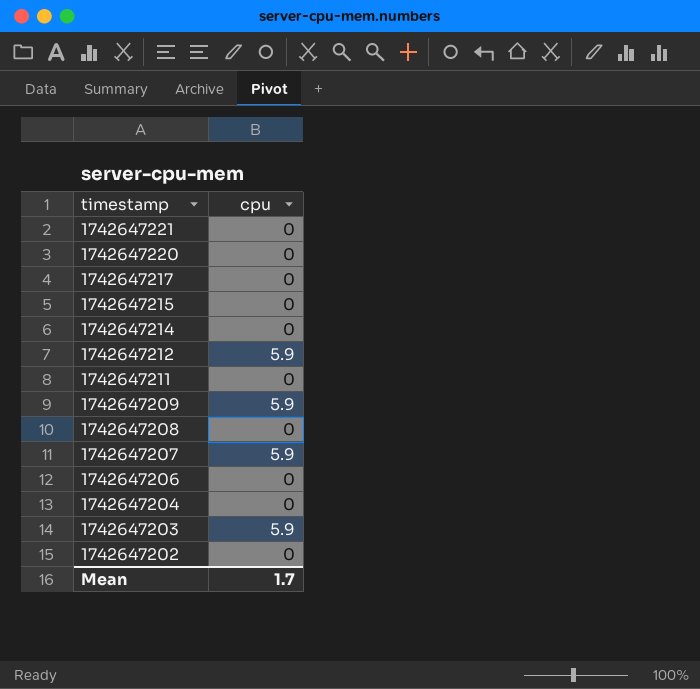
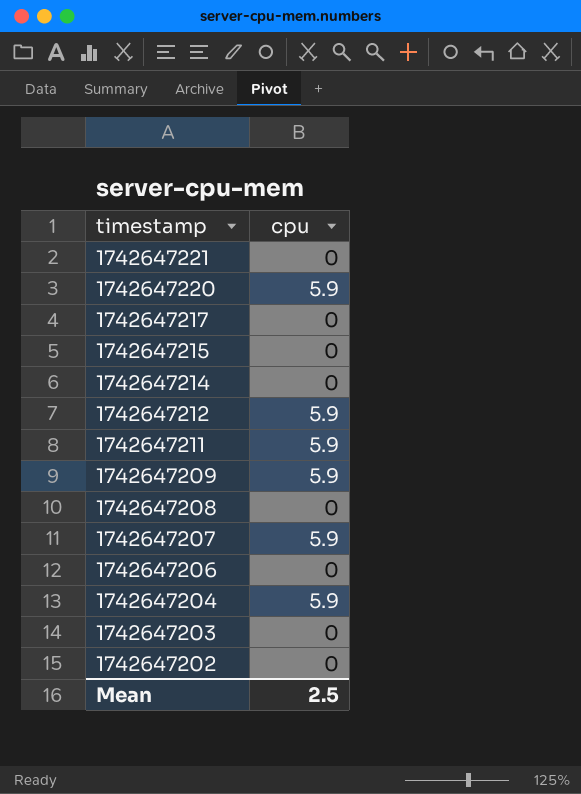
1742647220 | cpu: 0 -> 5.9
1742647211 | cpu: 0 -> 5.9
1742647204 | cpu: 0 -> 5.9
1742647203 | cpu: 5.9 -> 0
Mean | cpu: 1.7 -> 2.5

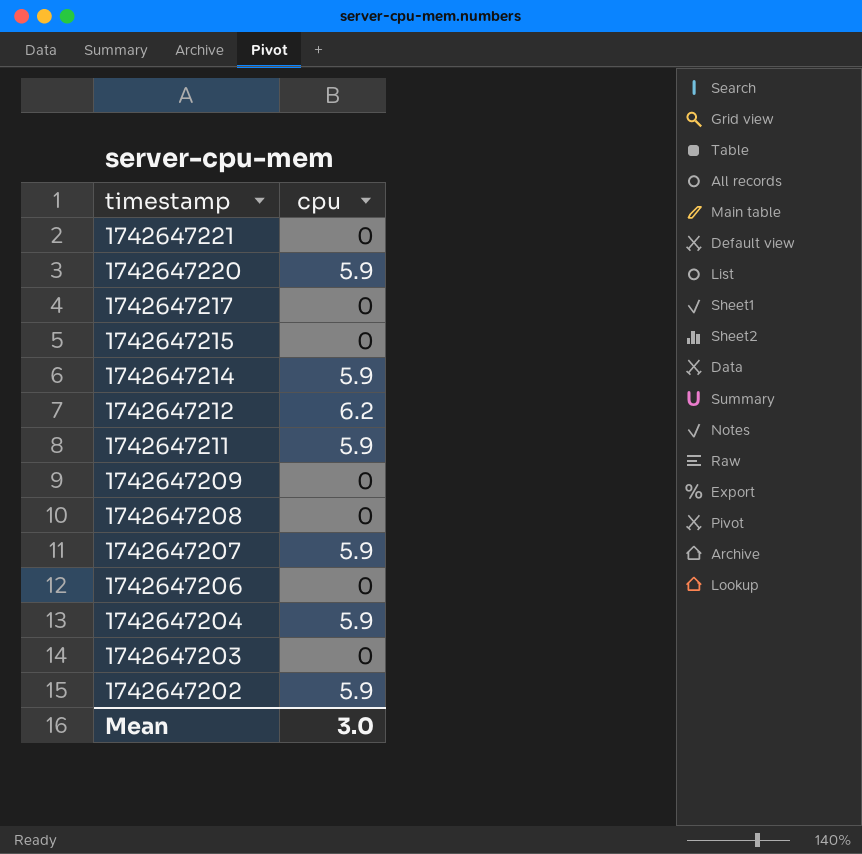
1742647214 | cpu: 0 -> 5.9
1742647212 | cpu: 5.9 -> 6.2
1742647209 | cpu: 5.9 -> 0
1742647202 | cpu: 0 -> 5.9
Mean | cpu: 2.5 -> 3.0

